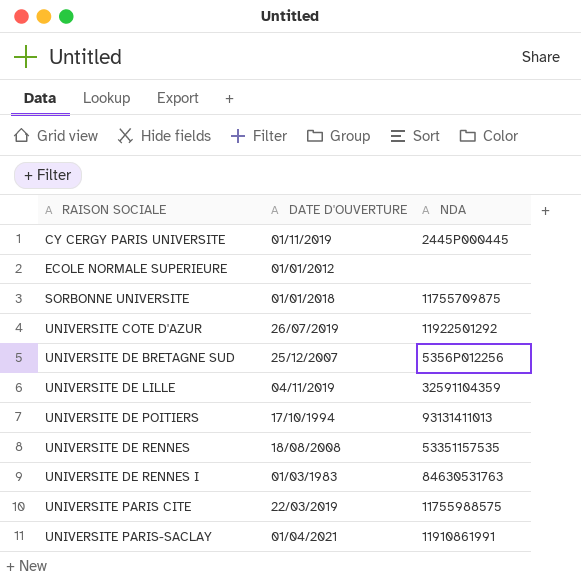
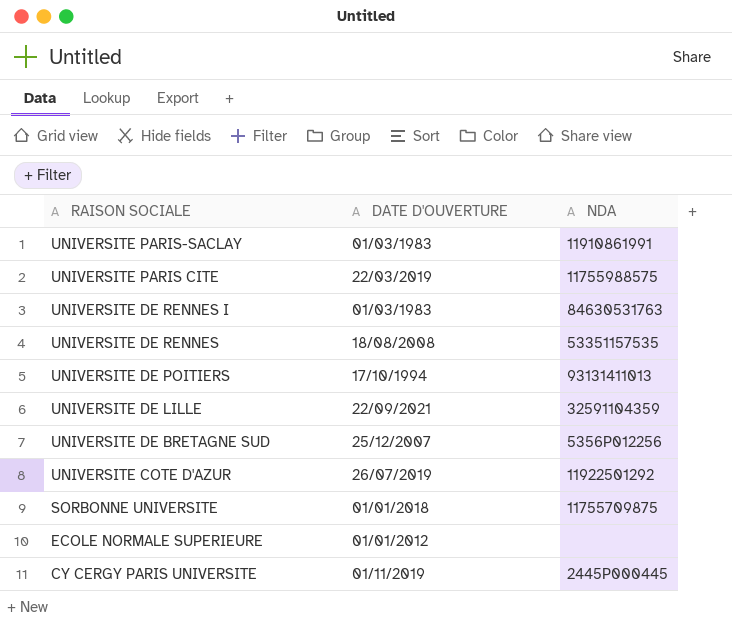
row order: RAISON SOCIALE ascending -> RAISON SOCIALE descending
UNIVERSITE PARIS-SACLAY | DATE D'OUVERTURE: 01/04/2021 -> 01/03/1983
UNIVERSITE DE LILLE | DATE D'OUVERTURE: 04/11/2019 -> 22/09/2021

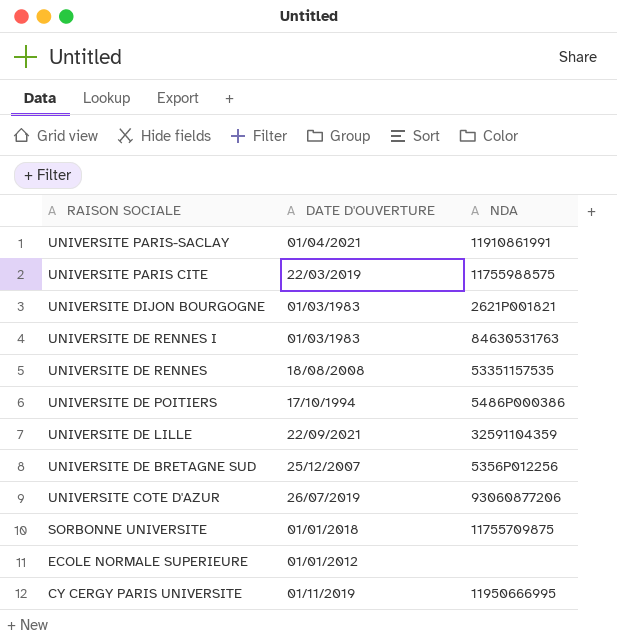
UNIVERSITE PARIS-SACLAY | DATE D'OUVERTURE: 01/03/1983 -> 01/04/2021
row UNIVERSITE DIJON BOURGOGNE: none -> 01/03/1983 | 2621P001821
UNIVERSITE DE POITIERS | NDA: 93131411013 -> 5486P000386
UNIVERSITE COTE D'AZUR | NDA: 11922501292 -> 93060877206
CY CERGY PARIS UNIVERSITE | NDA: 2445P000445 -> 11950666995

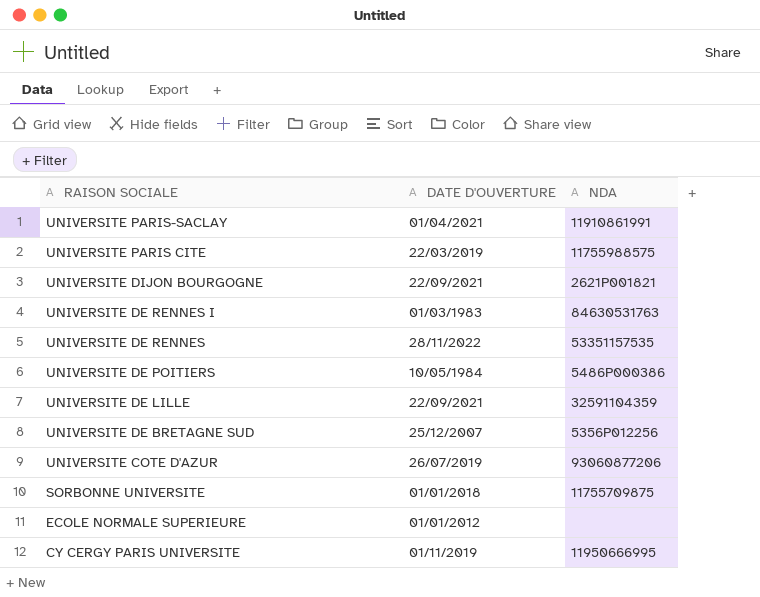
UNIVERSITE DIJON BOURGOGNE | DATE D'OUVERTURE: 01/03/1983 -> 22/09/2021
UNIVERSITE DE RENNES | DATE D'OUVERTURE: 18/08/2008 -> 28/11/2022
UNIVERSITE DE POITIERS | DATE D'OUVERTURE: 17/10/1994 -> 10/05/1984

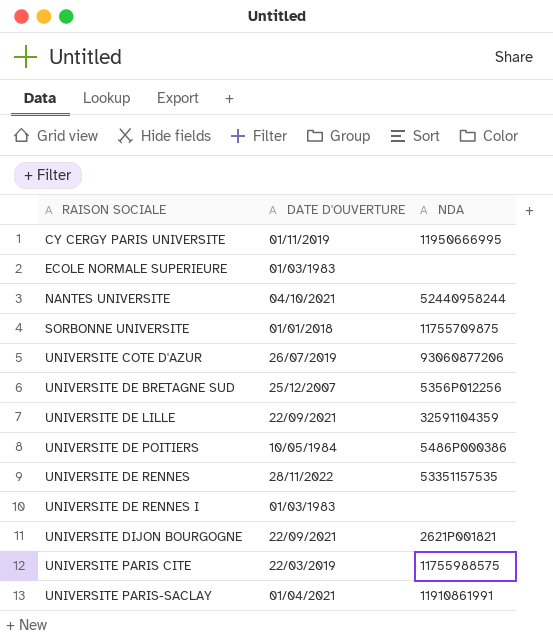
row order: RAISON SOCIALE descending -> RAISON SOCIALE ascending
ECOLE NORMALE SUPERIEURE | DATE D'OUVERTURE: 01/01/2012 -> 01/03/1983
row NANTES UNIVERSITE: none -> 04/10/2021 | 52440958244
UNIVERSITE DE RENNES I | NDA: 84630531763 -> none

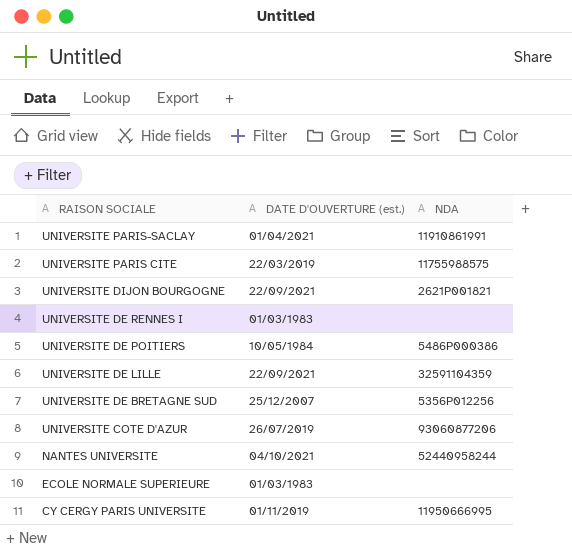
row order: RAISON SOCIALE ascending -> RAISON SOCIALE descending
column name: DATE D'OUVERTURE -> DATE D'OUVERTURE (est.)
row SORBONNE UNIVERSITE: 01/01/2018 | 11755709875 -> none
row UNIVERSITE DE RENNES: 28/11/2022 | 53351157535 -> none

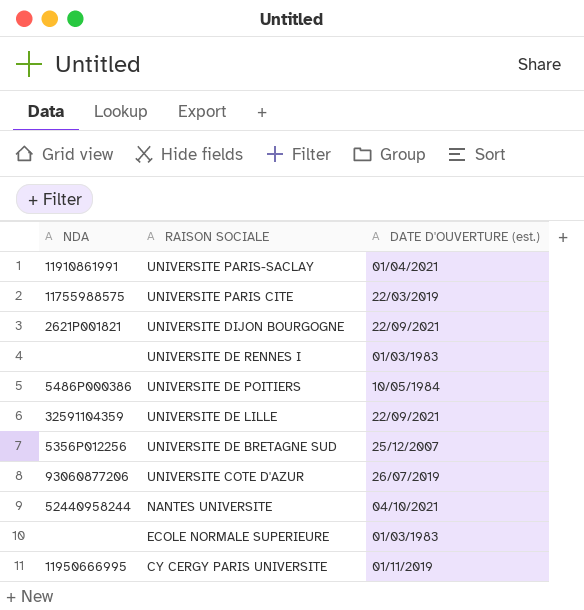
column NDA | position: 3 -> 1

